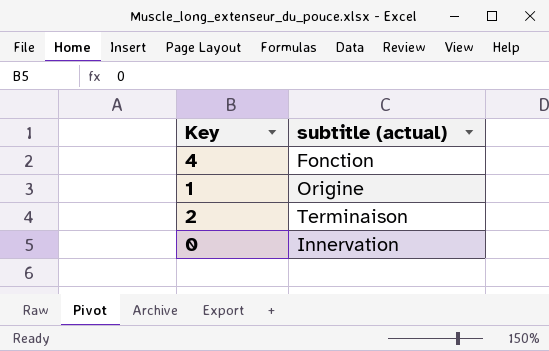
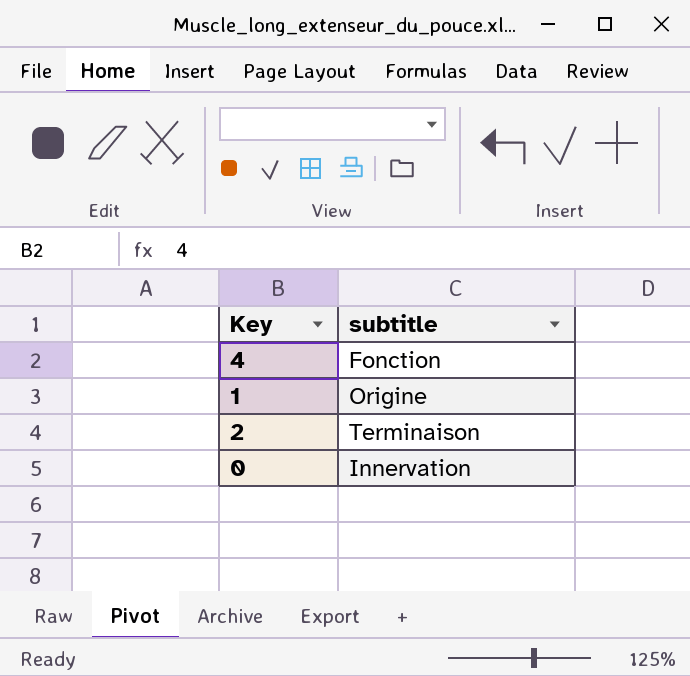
column name: subtitle (actual) -> subtitle

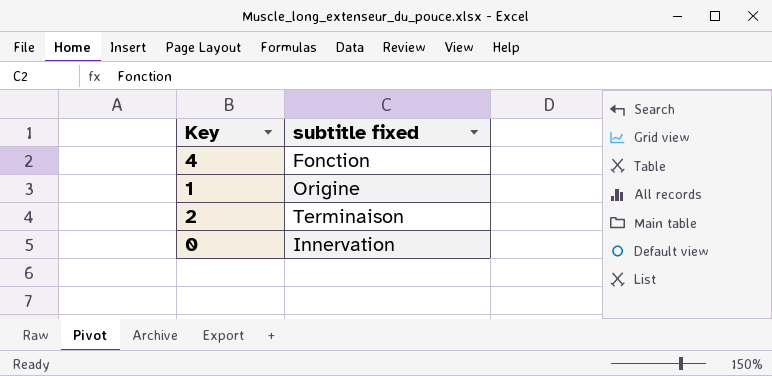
column name: subtitle -> subtitle fixed

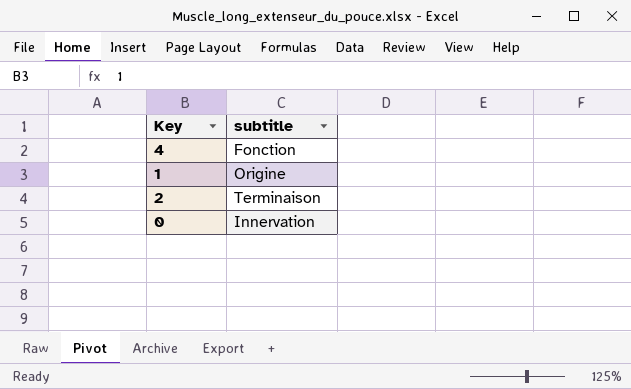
column name: subtitle fixed -> subtitle

